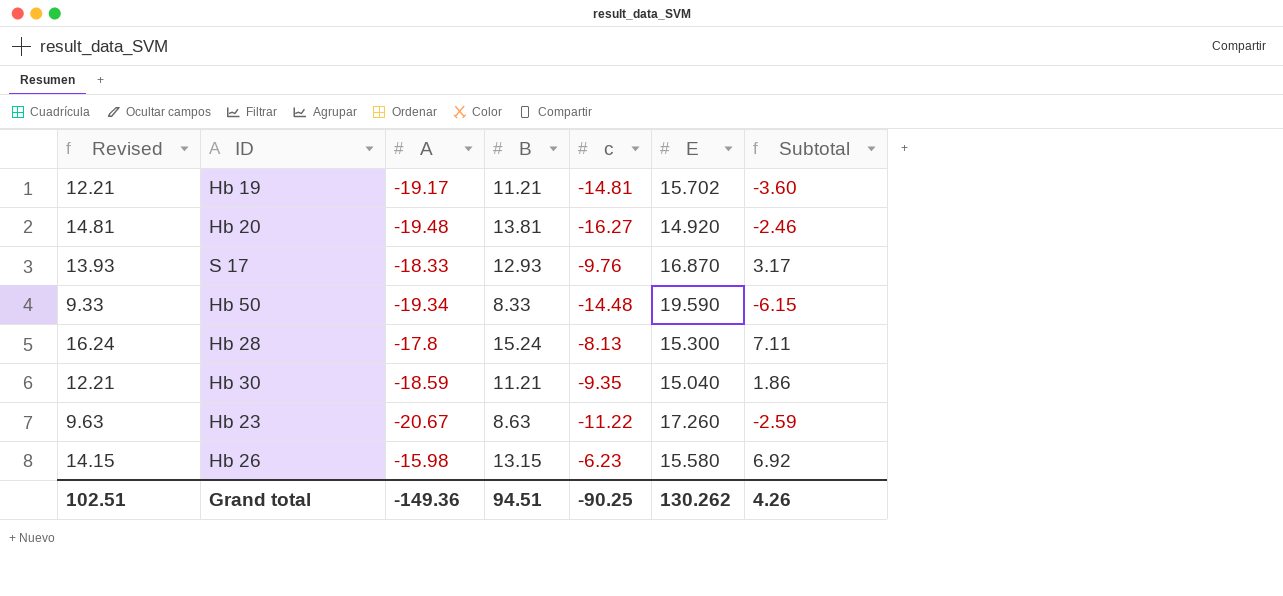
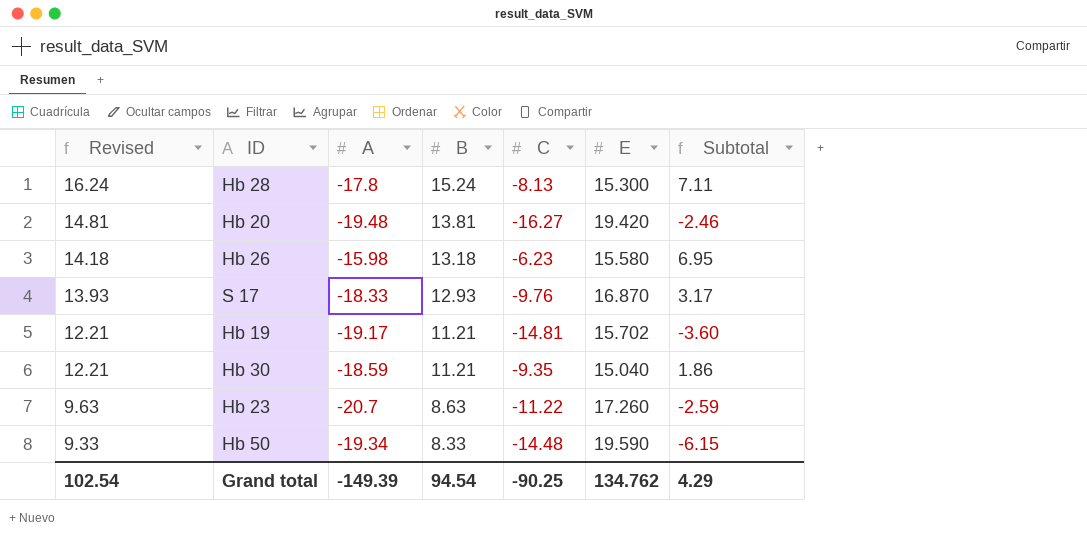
row order: none -> Revised descending
column name: c -> C
Hb 20 | E: 14.920 -> 19.420
Hb 26 | Revised: 14.15 -> 14.18
Hb 26 | B: 13.15 -> 13.18
Hb 26 | Subtotal: 6.92 -> 6.95
Hb 23 | A: -20.67 -> -20.7
Grand total | Revised: 102.51 -> 102.54
Grand total | A: -149.36 -> -149.39
Grand total | B: 94.51 -> 94.54
Grand total | E: 130.262 -> 134.762
Grand total | Subtotal: 4.26 -> 4.29

